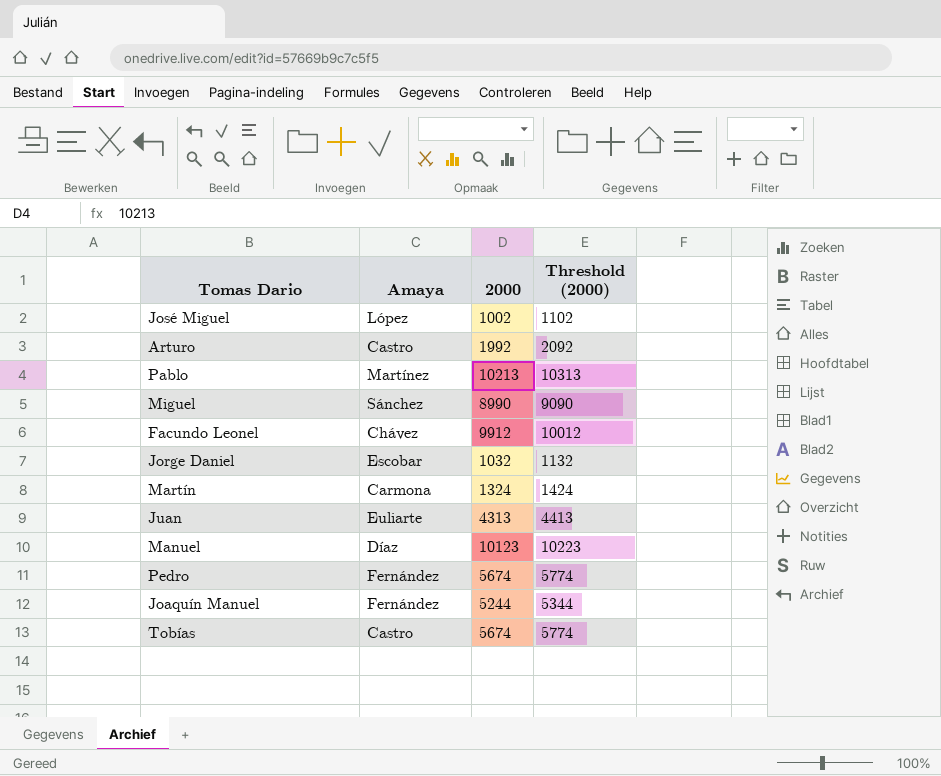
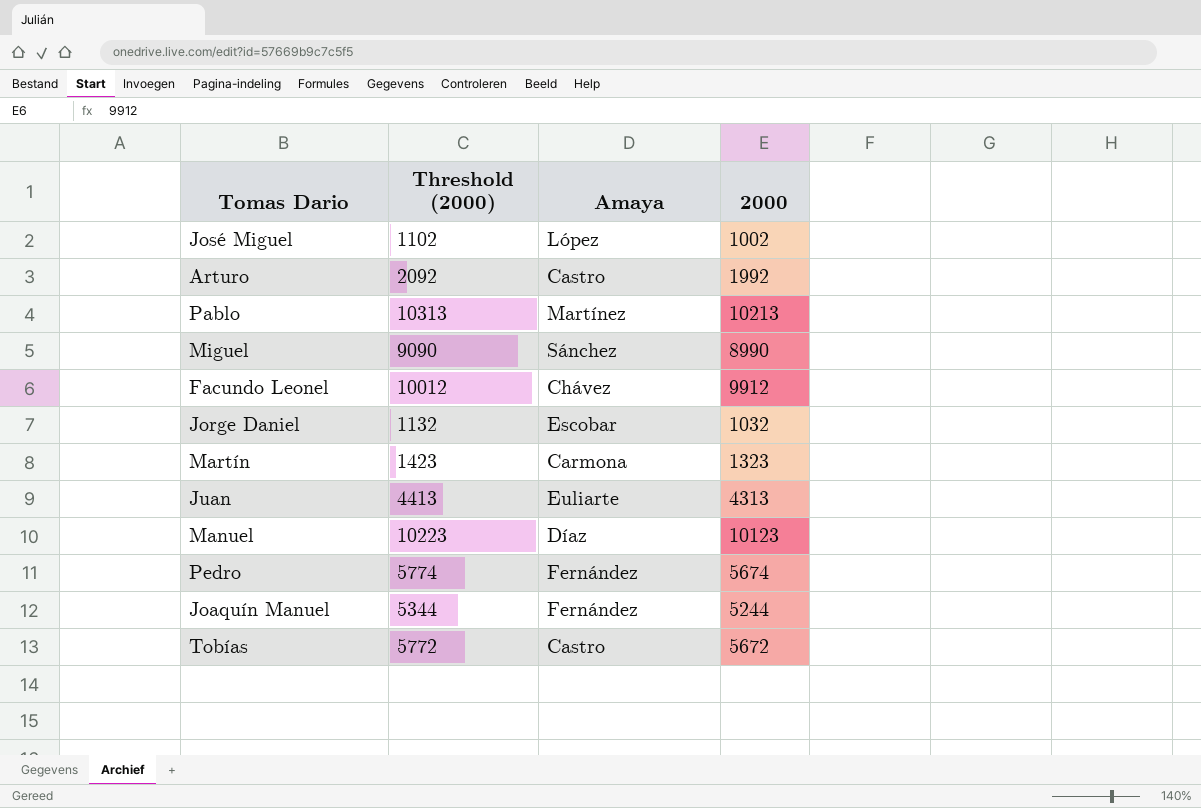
column Threshold (2000) | position: 4 -> 2
Martín | Threshold (2000): 1424 -> 1423
Martín | 2000: 1324 -> 1323
Tobías | Threshold (2000): 5774 -> 5772
Tobías | 2000: 5674 -> 5672

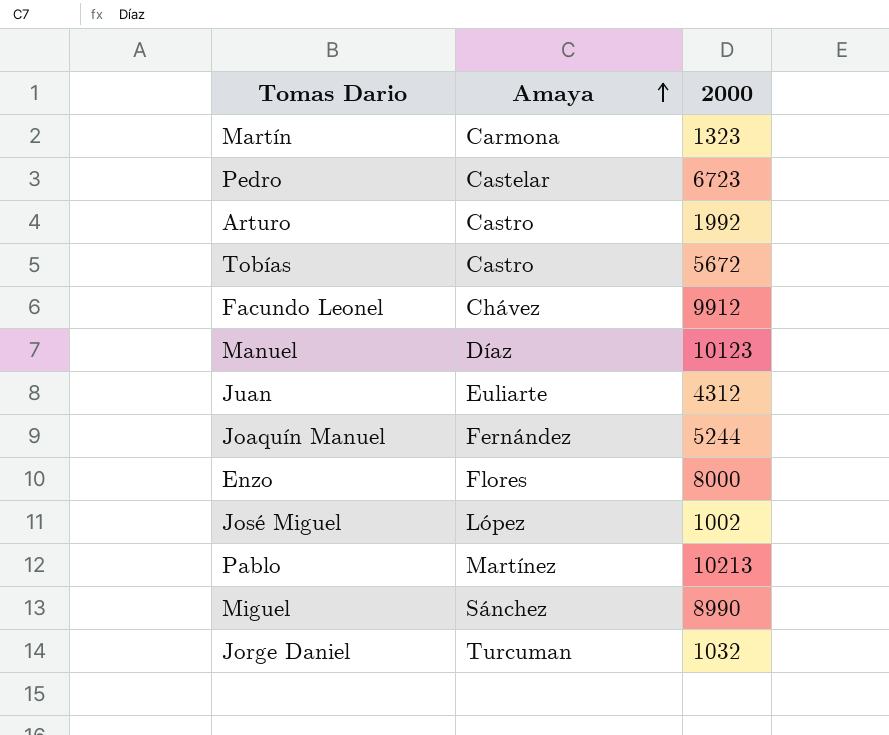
row order: none -> Amaya ascending
column Threshold (2000) | formula: [2000] + 100 -> none
Pedro | Amaya: Fernández -> Castelar
Pedro | 2000: 5674 -> 6723
Juan | 2000: 4313 -> 4312
row Enzo: none -> Flores | 8000
Jorge Daniel | Amaya: Escobar -> Turcuman

